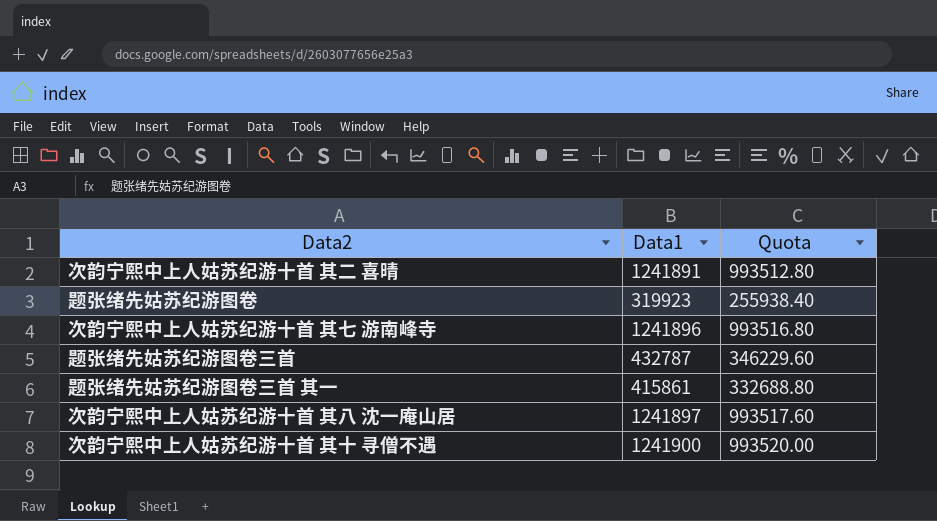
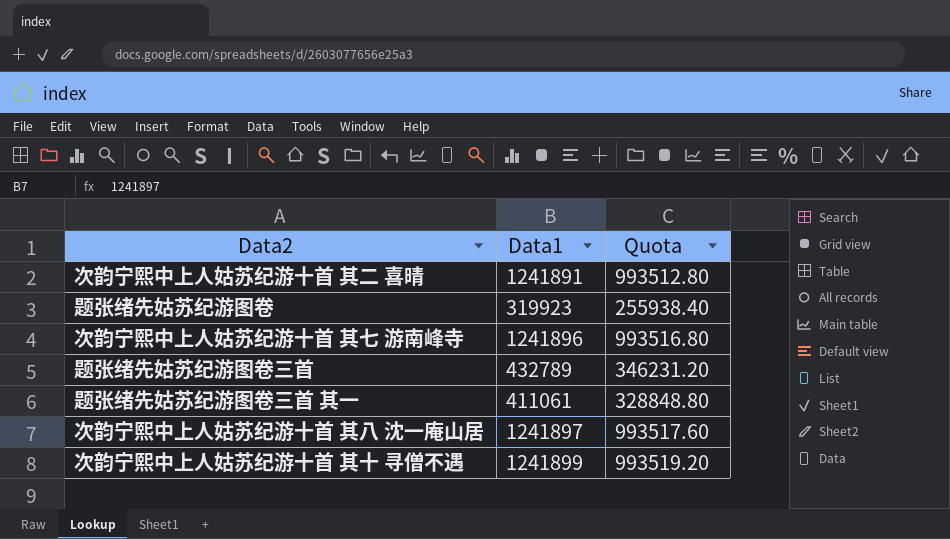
题张绪先姑苏纪游图卷三首 | Data1: 432787 -> 432789
题张绪先姑苏纪游图卷三首 | Quota: 346229.60 -> 346231.20
题张绪先姑苏纪游图卷三首 其一 | Data1: 415861 -> 411061
题张绪先姑苏纪游图卷三首 其一 | Quota: 332688.80 -> 328848.80
次韵宁熙中上人姑苏纪游十首 其十 寻僧不遇 | Data1: 1241900 -> 1241899
次韵宁熙中上人姑苏纪游十首 其十 寻僧不遇 | Quota: 993520.00 -> 993519.20

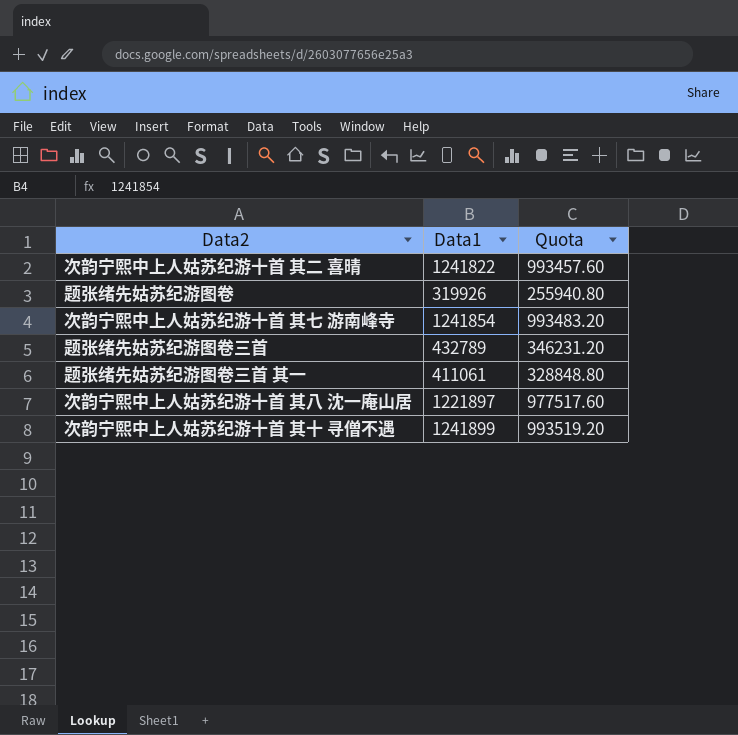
次韵宁熙中上人姑苏纪游十首 其二 喜晴 | Data1: 1241891 -> 1241822
次韵宁熙中上人姑苏纪游十首 其二 喜晴 | Quota: 993512.80 -> 993457.60
题张绪先姑苏纪游图卷 | Data1: 319923 -> 319926
题张绪先姑苏纪游图卷 | Quota: 255938.40 -> 255940.80
次韵宁熙中上人姑苏纪游十首 其七 游南峰寺 | Data1: 1241896 -> 1241854
次韵宁熙中上人姑苏纪游十首 其七 游南峰寺 | Quota: 993516.80 -> 993483.20
次韵宁熙中上人姑苏纪游十首 其八 沈一庵山居 | Data1: 1241897 -> 1221897
次韵宁熙中上人姑苏纪游十首 其八 沈一庵山居 | Quota: 993517.60 -> 977517.60

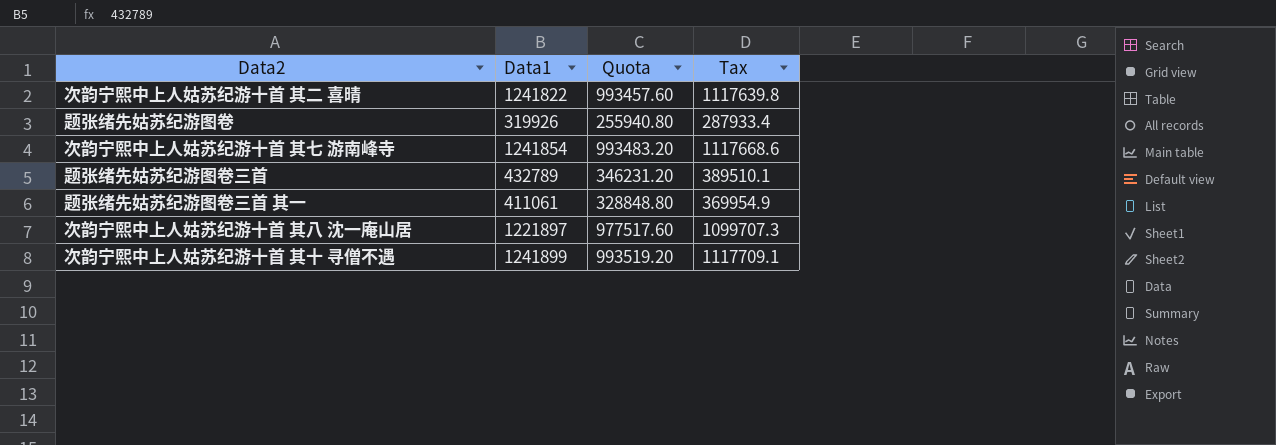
column Tax | formula: none -> [Data1] * 0.9

